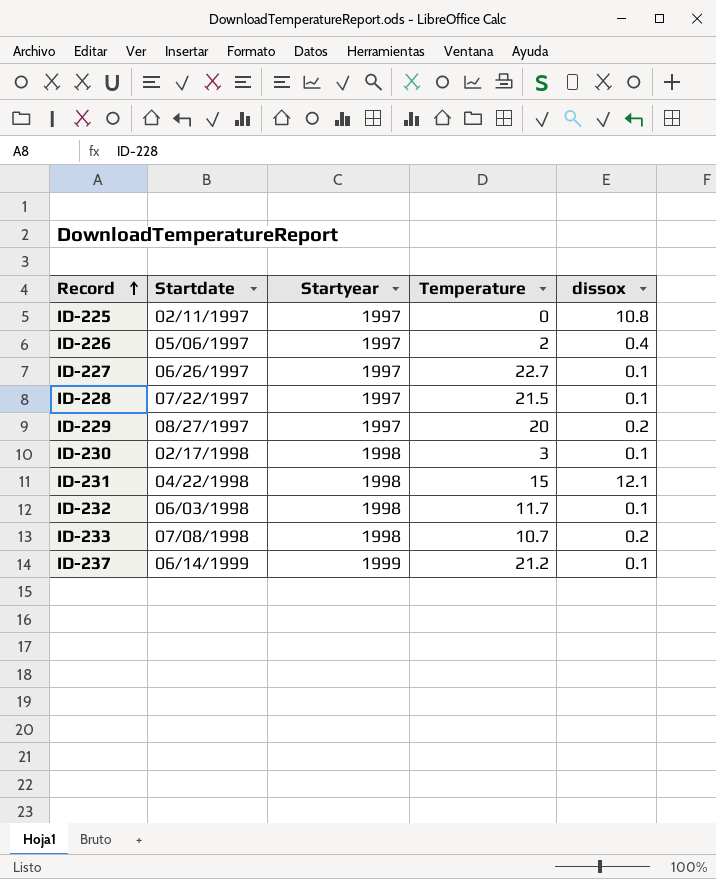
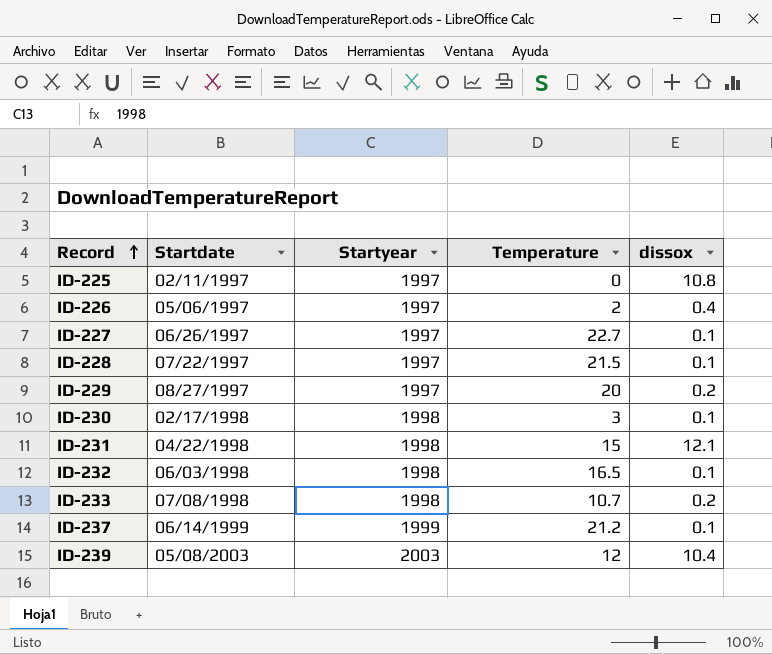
ID-232 | Temperature: 11.7 -> 16.5
row ID-239: none -> 05/08/2003 | 2003 | 12 | 10.4

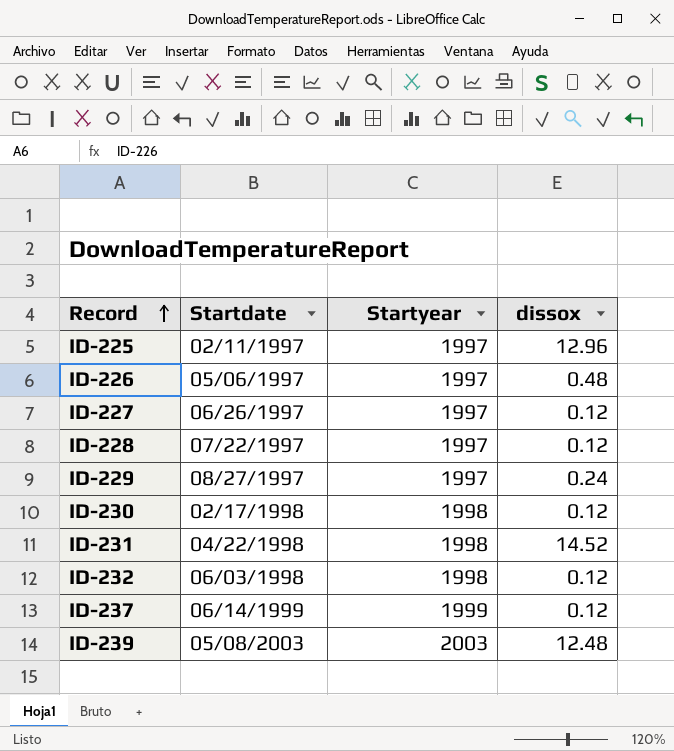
column Temperature | position: 4 -> none
row ID-233: 07/08/1998 | 1998 | 10.7 | 0.2 -> none
ID-225 | dissox: 10.8 -> 12.96
ID-226 | dissox: 0.4 -> 0.48
ID-227 | dissox: 0.1 -> 0.12
ID-228 | dissox: 0.1 -> 0.12
ID-229 | dissox: 0.2 -> 0.24
ID-230 | dissox: 0.1 -> 0.12
ID-231 | dissox: 12.1 -> 14.52
ID-232 | dissox: 0.1 -> 0.12
ID-237 | dissox: 0.1 -> 0.12
ID-239 | dissox: 10.4 -> 12.48

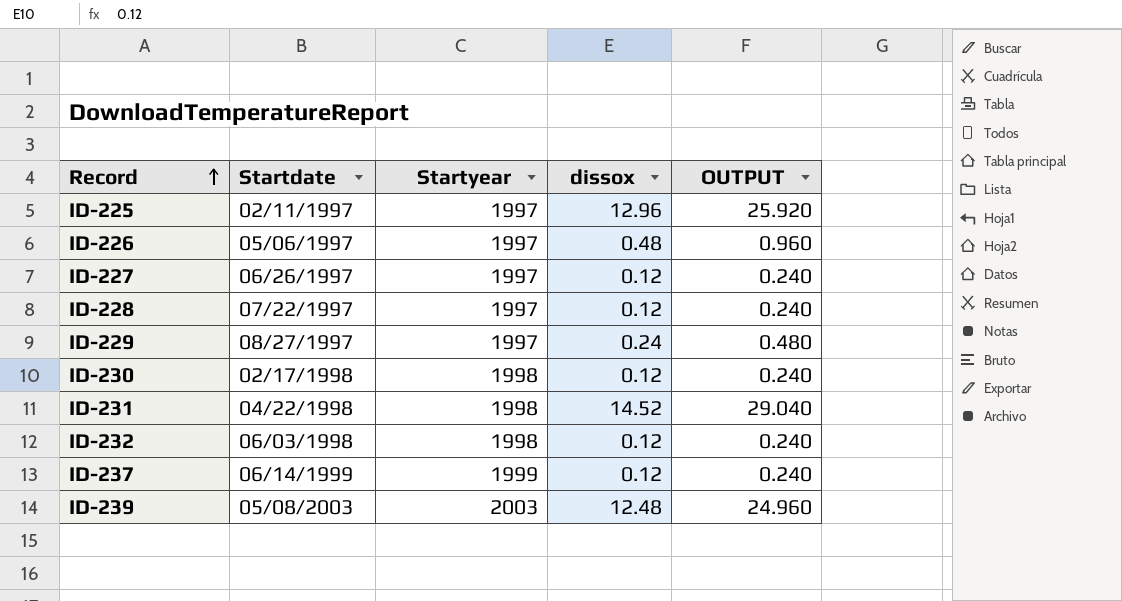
column OUTPUT | formula: none -> [dissox] * 2

